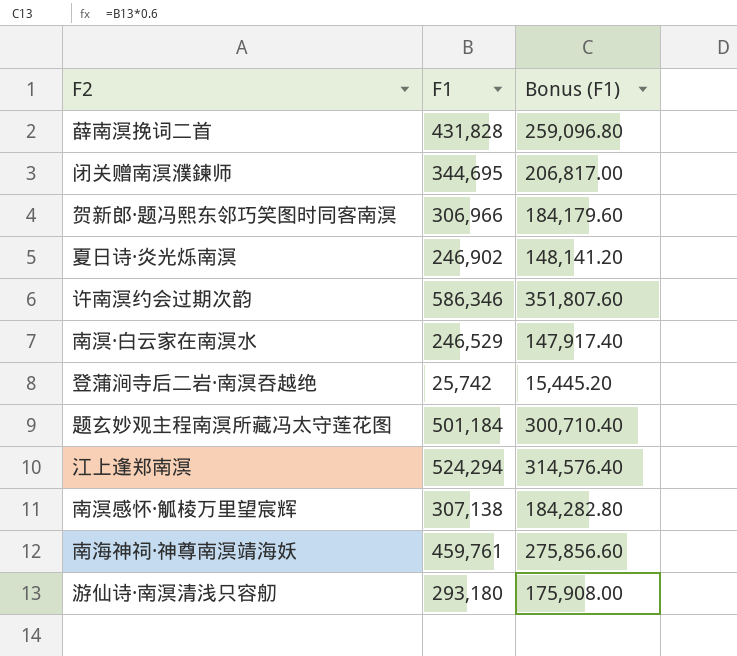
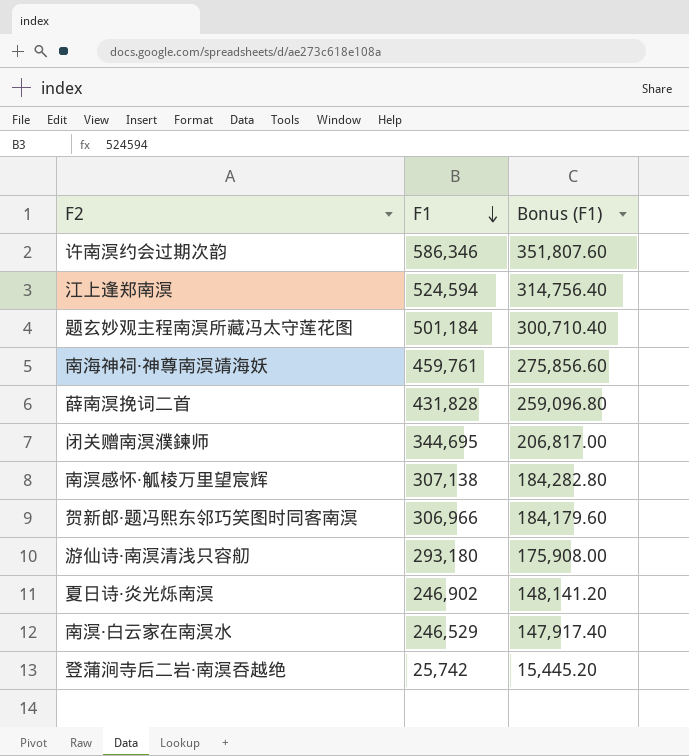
row order: none -> F1 descending
江上逢郑南溟 | F1: 524,294 -> 524,594
江上逢郑南溟 | Bonus (F1): 314,576.40 -> 314,756.40

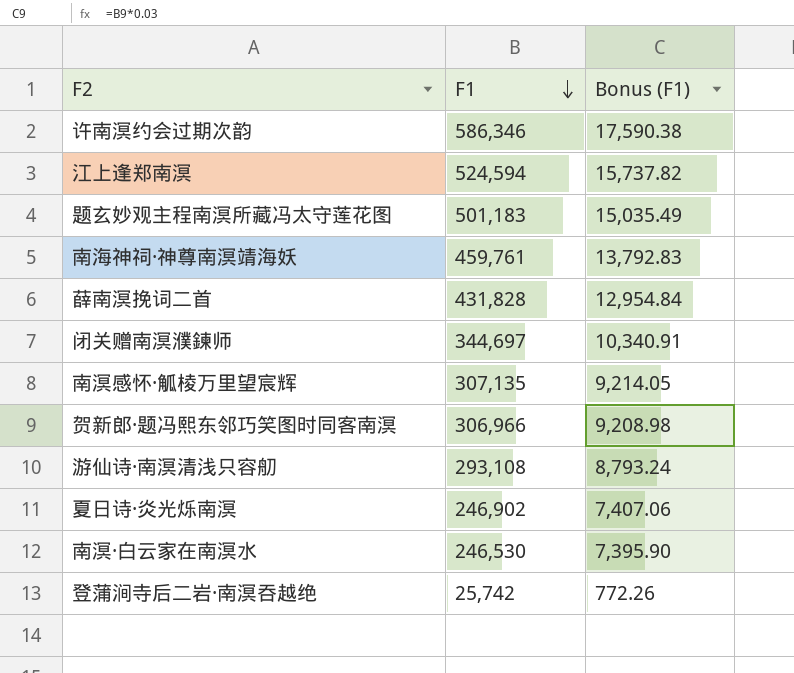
column Bonus (F1) | formula: [F1] * 0.6 -> [F1] * 0.03
题玄妙观主程南溟所藏冯太守莲花图 | F1: 501,184 -> 501,183
闭关赠南溟濮鍊师 | F1: 344,695 -> 344,697
南溟感怀·觚棱万里望宸辉 | F1: 307,138 -> 307,135
游仙诗·南溟清浅只容舠 | F1: 293,180 -> 293,108
南溟·白云家在南溟水 | F1: 246,529 -> 246,530

